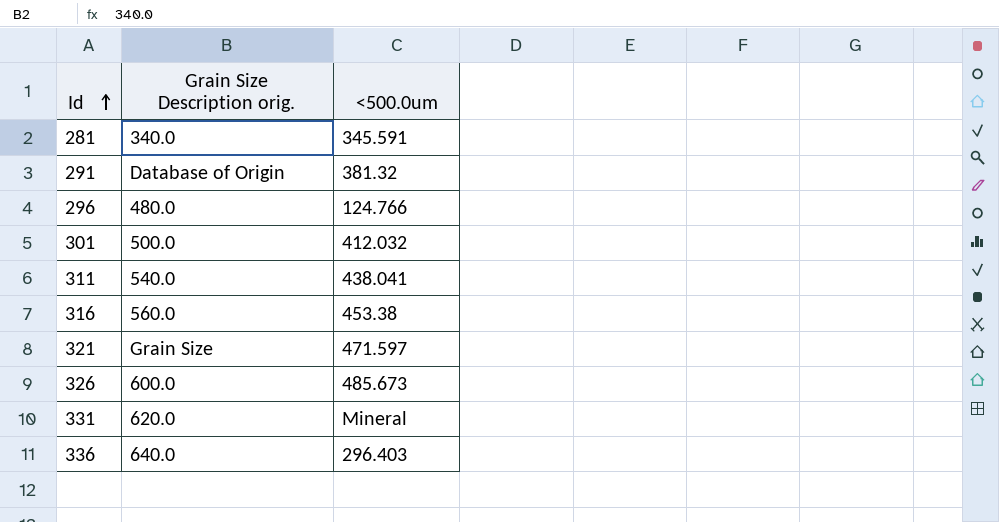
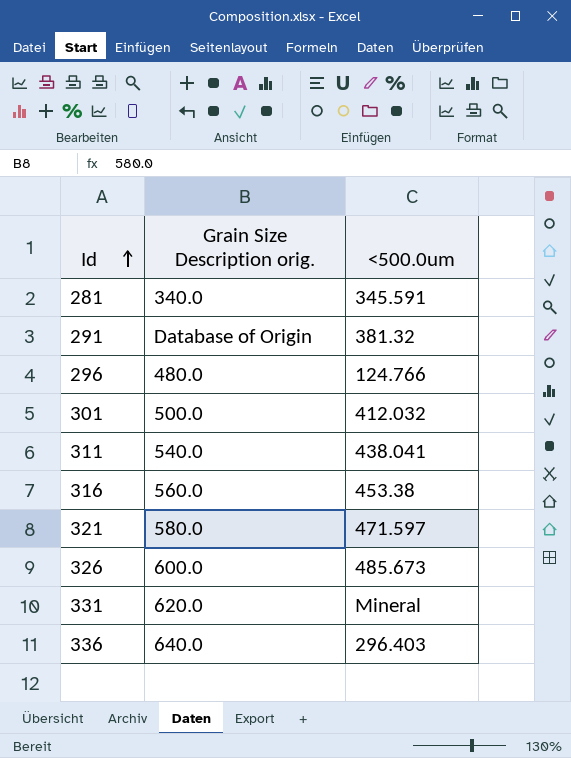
321 | Grain Size Description orig.: Grain Size -> 580.0

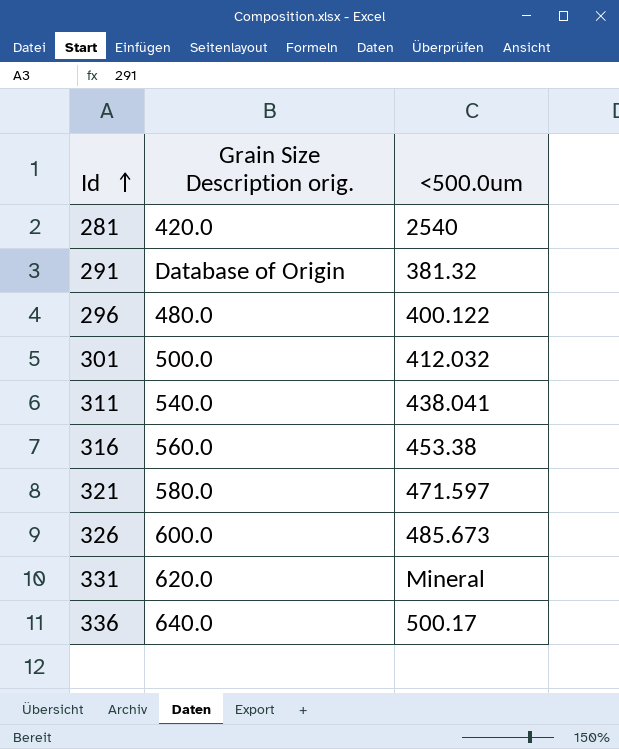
281 | Grain Size Description orig.: 340.0 -> 420.0
281 | <500.0um: 345.591 -> 2540
296 | <500.0um: 124.766 -> 400.122
336 | <500.0um: 296.403 -> 500.17

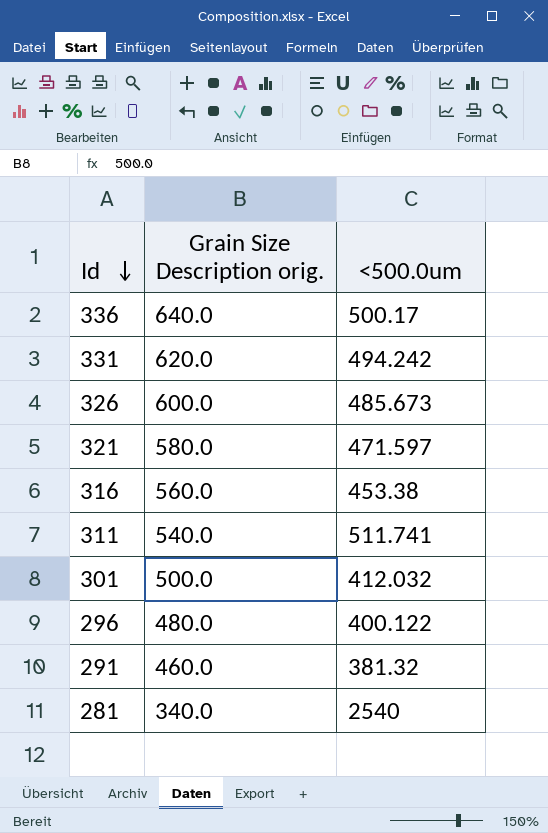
row order: Id ascending -> Id descending
331 | <500.0um: Mineral -> 494.242
311 | <500.0um: 438.041 -> 511.741
291 | Grain Size Description orig.: Database of Origin -> 460.0
281 | Grain Size Description orig.: 420.0 -> 340.0

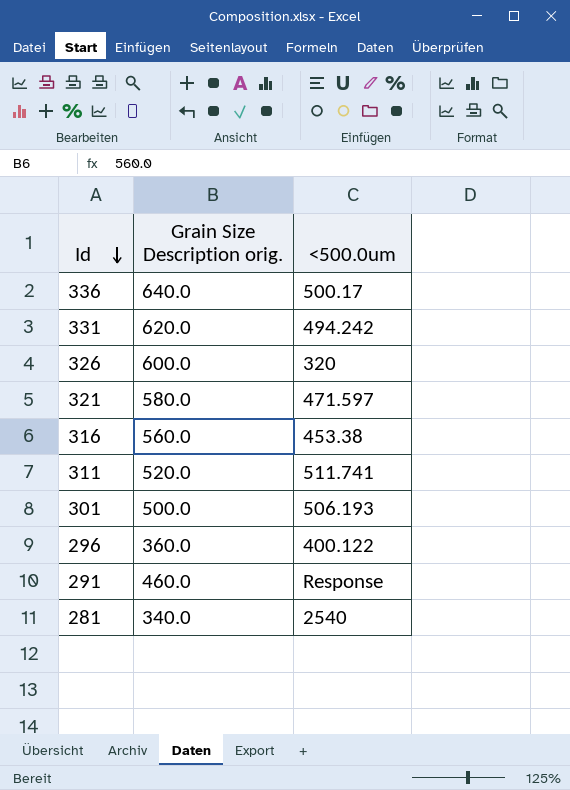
326 | <500.0um: 485.673 -> 320
311 | Grain Size Description orig.: 540.0 -> 520.0
301 | <500.0um: 412.032 -> 506.193
296 | Grain Size Description orig.: 480.0 -> 360.0
291 | <500.0um: 381.32 -> Response

